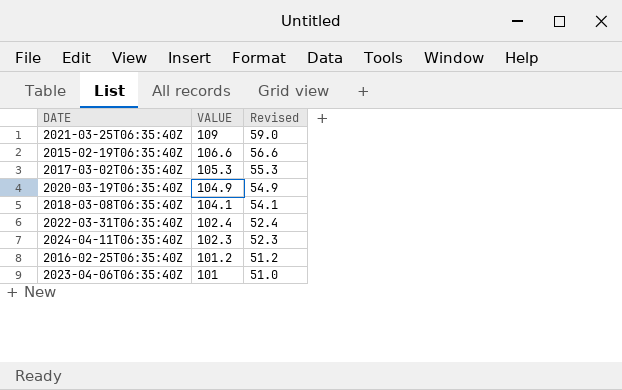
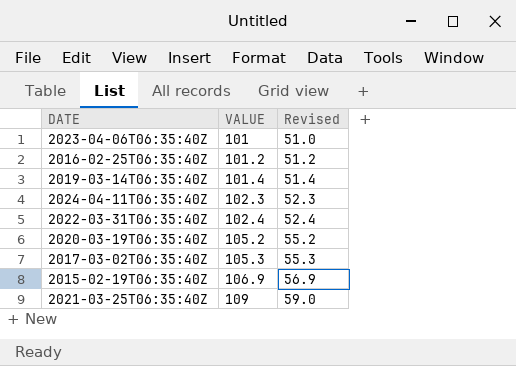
row order: VALUE descending -> VALUE ascending
row 2018-03-08T06:35:40Z: 104.1 | 54.1 -> none
row 2019-03-14T06:35:40Z: none -> 101.4 | 51.4
2020-03-19T06:35:40Z | VALUE: 104.9 -> 105.2
2020-03-19T06:35:40Z | Revised: 54.9 -> 55.2
2015-02-19T06:35:40Z | VALUE: 106.6 -> 106.9
2015-02-19T06:35:40Z | Revised: 56.6 -> 56.9

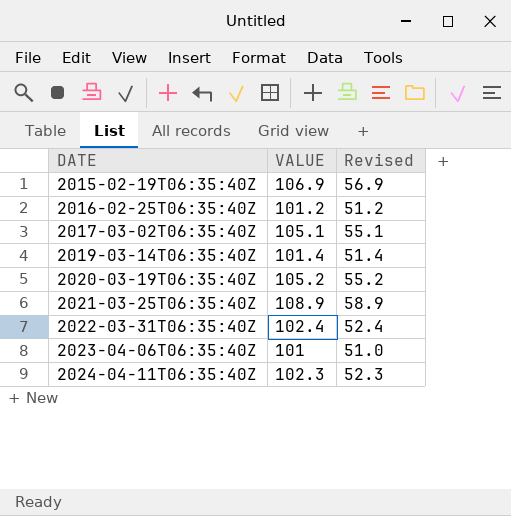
row order: VALUE ascending -> DATE ascending
2017-03-02T06:35:40Z | VALUE: 105.3 -> 105.1
2017-03-02T06:35:40Z | Revised: 55.3 -> 55.1
2021-03-25T06:35:40Z | VALUE: 109 -> 108.9
2021-03-25T06:35:40Z | Revised: 59.0 -> 58.9

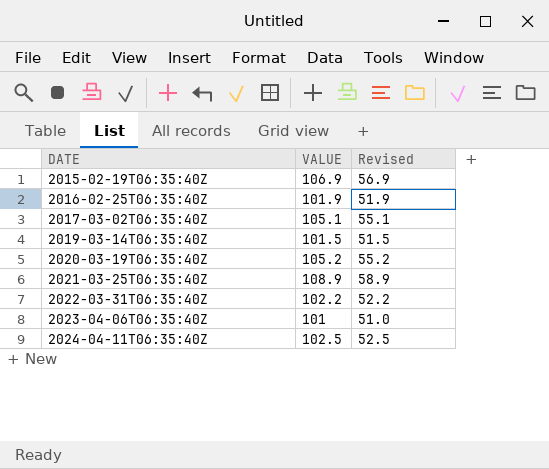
2016-02-25T06:35:40Z | VALUE: 101.2 -> 101.9
2016-02-25T06:35:40Z | Revised: 51.2 -> 51.9
2019-03-14T06:35:40Z | VALUE: 101.4 -> 101.5
2019-03-14T06:35:40Z | Revised: 51.4 -> 51.5
2022-03-31T06:35:40Z | VALUE: 102.4 -> 102.2
2022-03-31T06:35:40Z | Revised: 52.4 -> 52.2
2024-04-11T06:35:40Z | VALUE: 102.3 -> 102.5
2024-04-11T06:35:40Z | Revised: 52.3 -> 52.5

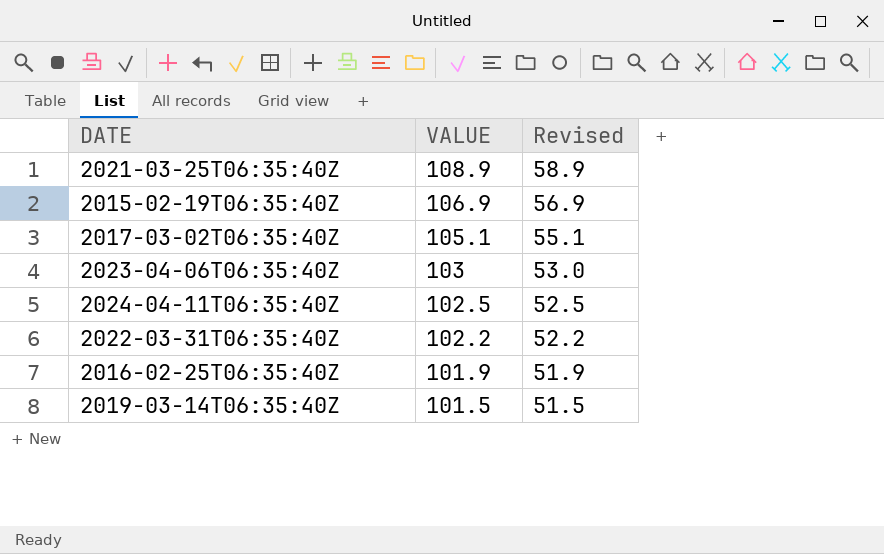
row order: DATE ascending -> VALUE descending
row 2020-03-19T06:35:40Z: 105.2 | 55.2 -> none
2023-04-06T06:35:40Z | VALUE: 101 -> 103
2023-04-06T06:35:40Z | Revised: 51.0 -> 53.0

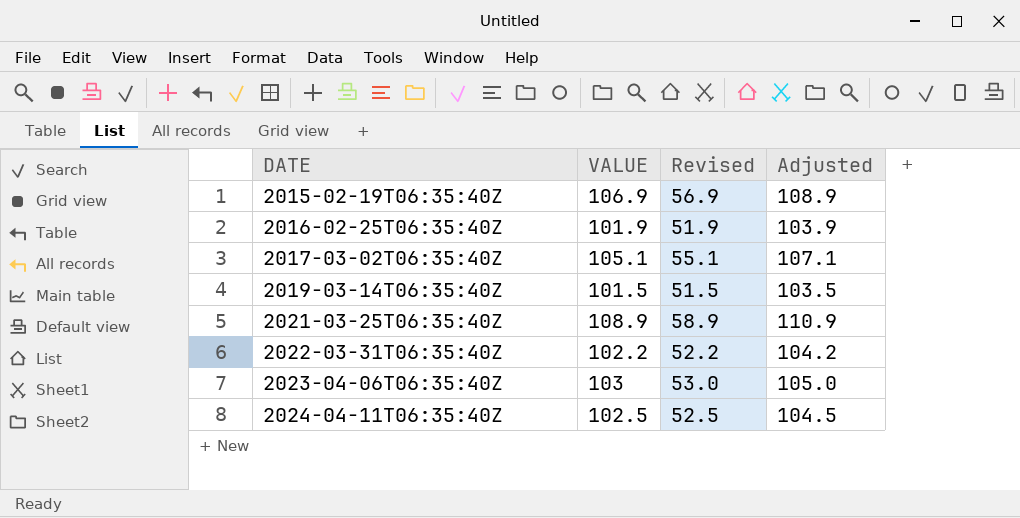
row order: VALUE descending -> DATE ascending
column Adjusted | formula: none -> [VALUE] + 2

